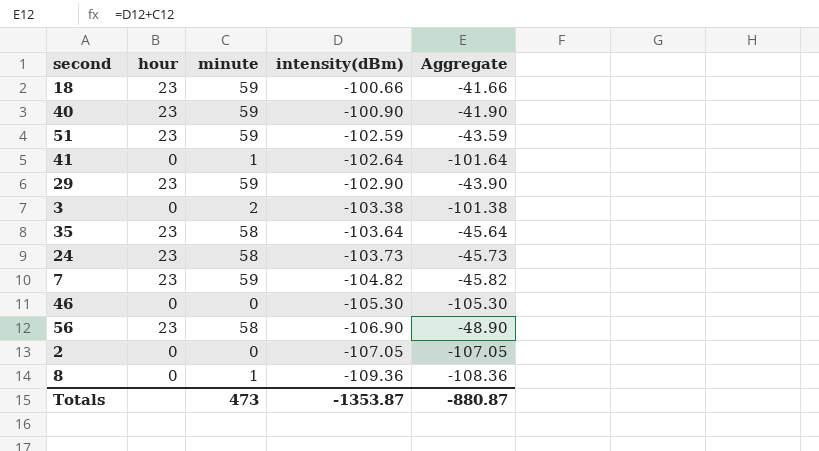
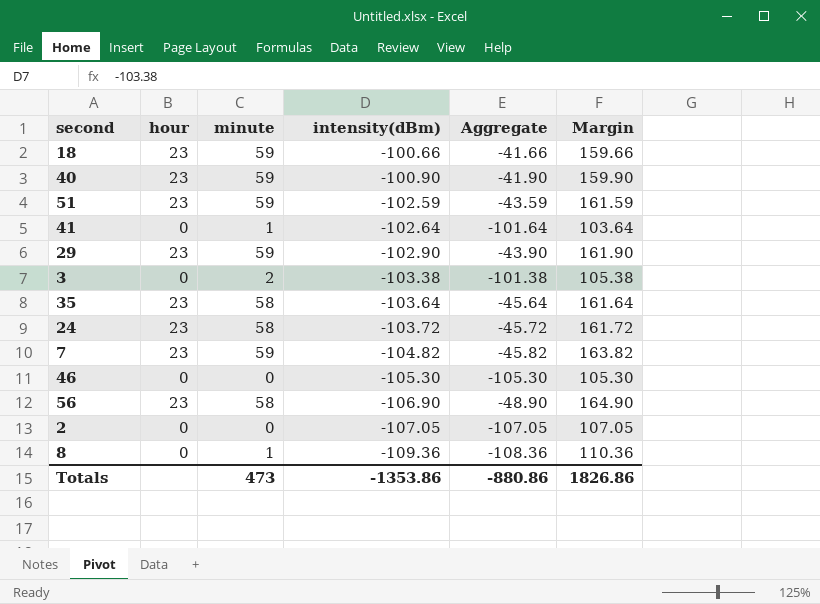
column Margin | formula: none -> [minute] - [intensity(dBm)]
24 | intensity(dBm): -103.73 -> -103.72
24 | Aggregate: -45.73 -> -45.72
Totals | intensity(dBm): -1353.87 -> -1353.86
Totals | Aggregate: -880.87 -> -880.86

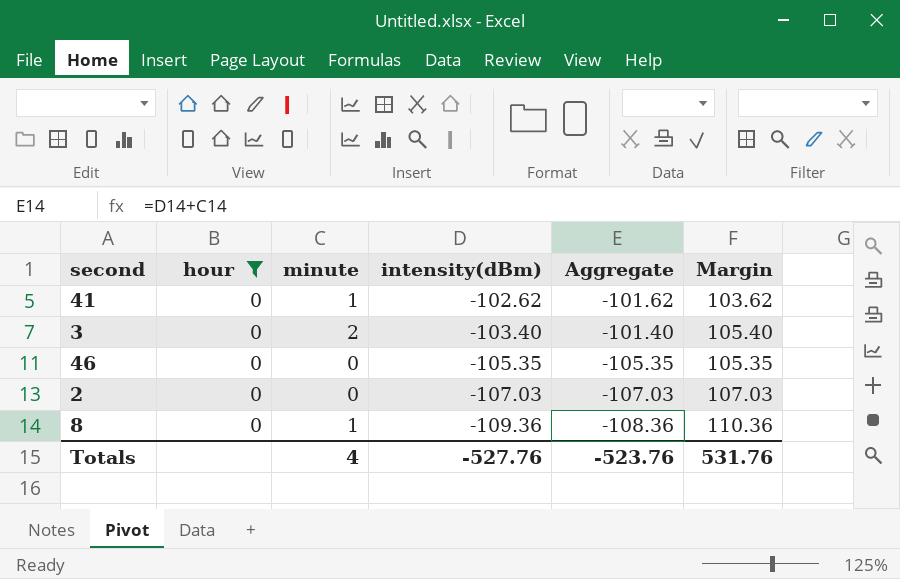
filter: none -> hour = 0
41 | intensity(dBm): -102.64 -> -102.62
41 | Aggregate: -101.64 -> -101.62
41 | Margin: 103.64 -> 103.62
3 | intensity(dBm): -103.38 -> -103.40
3 | Aggregate: -101.38 -> -101.40
3 | Margin: 105.38 -> 105.40
46 | intensity(dBm): -105.30 -> -105.35
46 | Aggregate: -105.30 -> -105.35
46 | Margin: 105.30 -> 105.35
2 | intensity(dBm): -107.05 -> -107.03
2 | Aggregate: -107.05 -> -107.03
2 | Margin: 107.05 -> 107.03
Totals | minute: 473 -> 4
Totals | intensity(dBm): -1353.86 -> -527.76
Totals | Aggregate: -880.86 -> -523.76
Totals | Margin: 1826.86 -> 531.76

